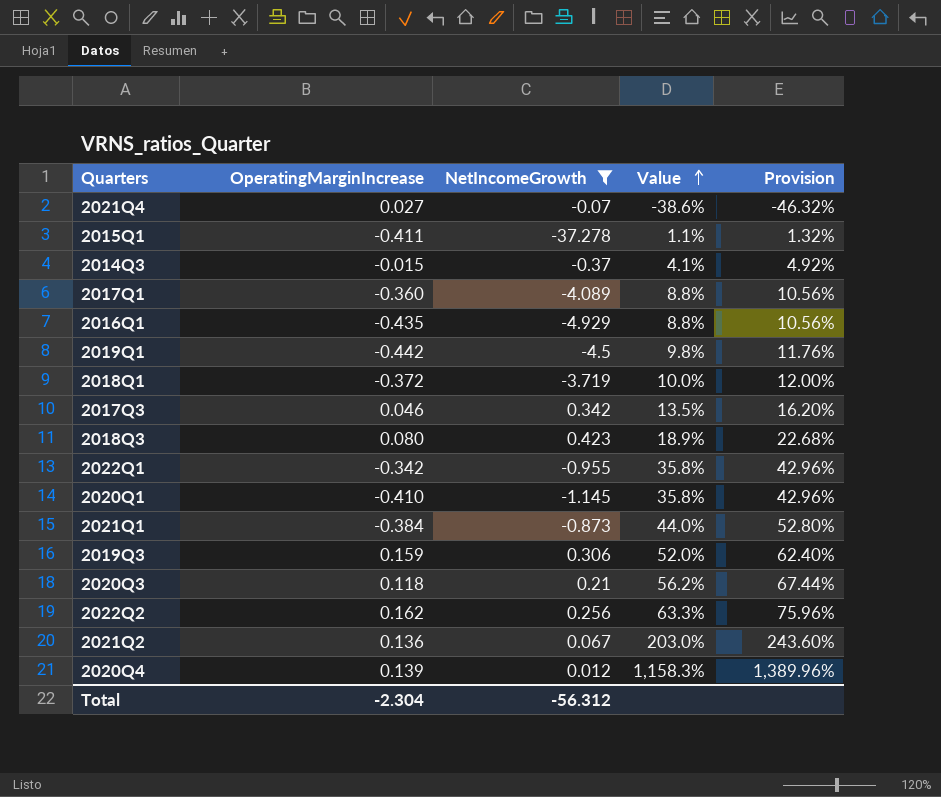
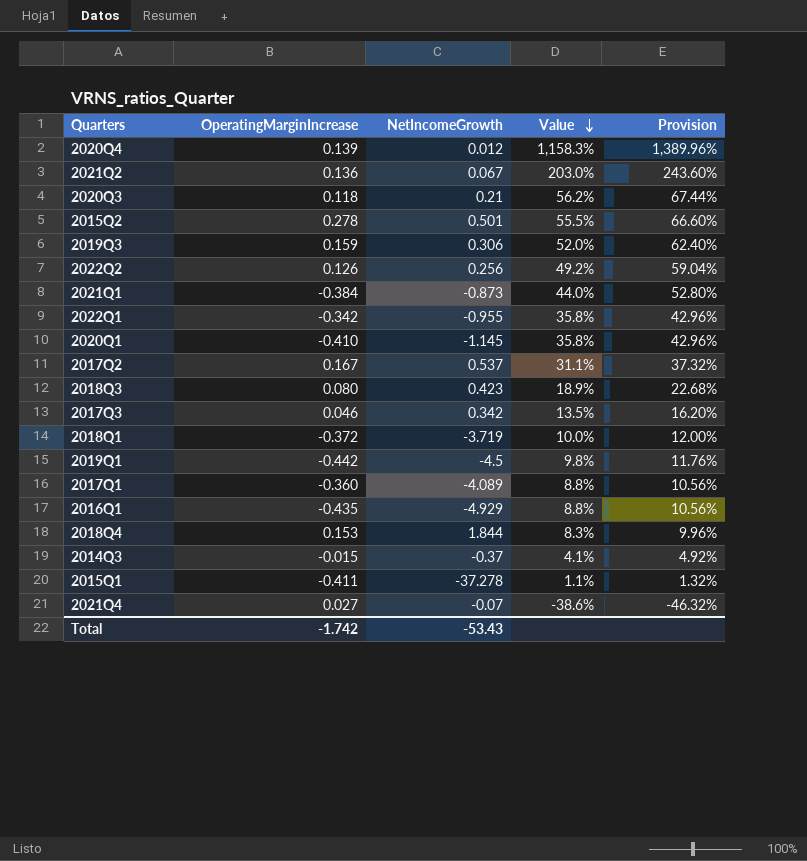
filter: NetIncomeGrowth <= 0.423 -> none
row order: Value ascending -> Value descending
2022Q2 | OperatingMarginIncrease: 0.162 -> 0.126
2022Q2 | Value: 63.3% -> 49.2%
2022Q2 | Provision: 75.96% -> 59.04%
Total | OperatingMarginIncrease: -2.304 -> -1.742
Total | NetIncomeGrowth: -56.312 -> -53.43

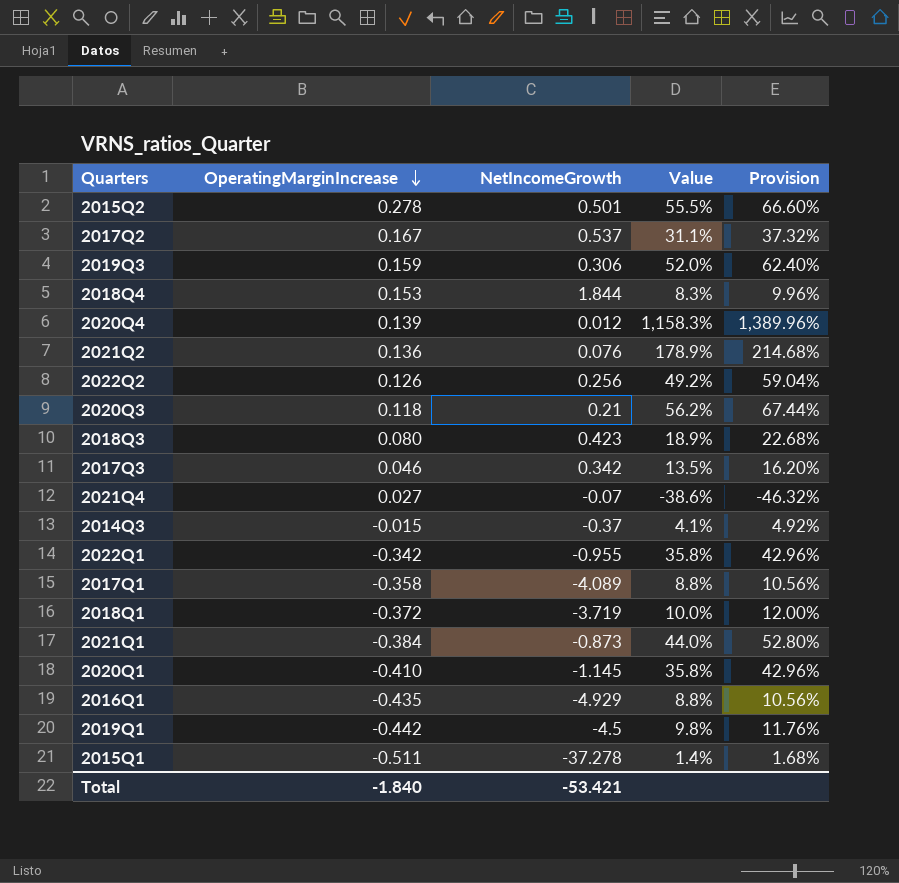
row order: Value descending -> OperatingMarginIncrease descending
2021Q2 | NetIncomeGrowth: 0.067 -> 0.076
2021Q2 | Value: 203.0% -> 178.9%
2021Q2 | Provision: 243.60% -> 214.68%
2017Q1 | OperatingMarginIncrease: -0.360 -> -0.358
2015Q1 | OperatingMarginIncrease: -0.411 -> -0.511
2015Q1 | Value: 1.1% -> 1.4%
2015Q1 | Provision: 1.32% -> 1.68%
Total | OperatingMarginIncrease: -1.742 -> -1.840
Total | NetIncomeGrowth: -53.43 -> -53.421

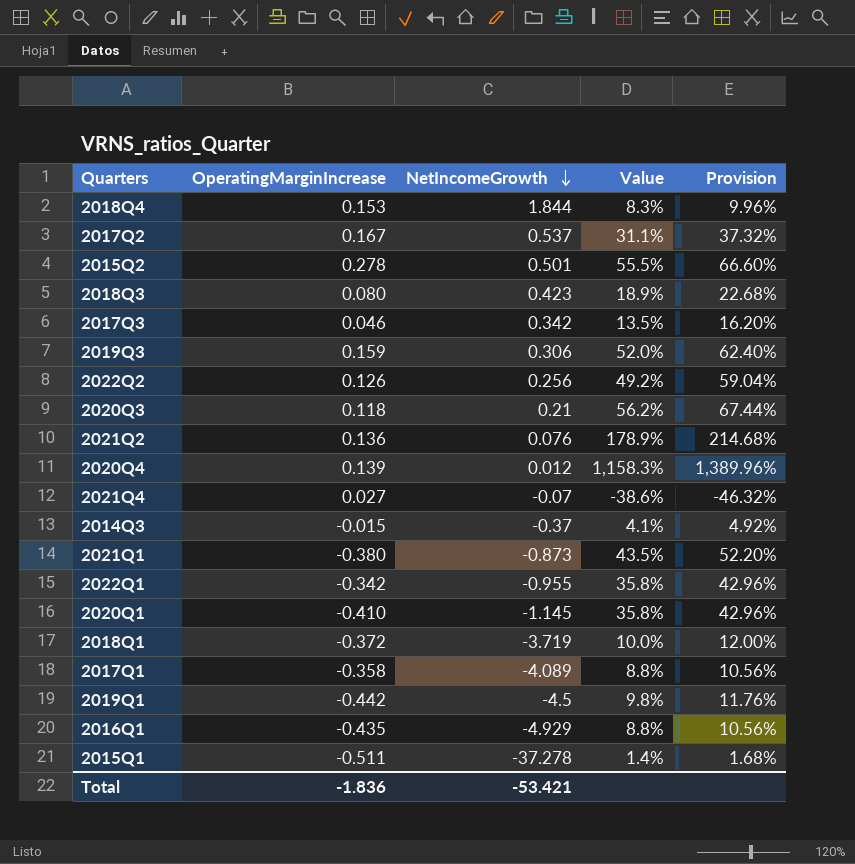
row order: OperatingMarginIncrease descending -> NetIncomeGrowth descending
2021Q1 | OperatingMarginIncrease: -0.384 -> -0.380
2021Q1 | Value: 44.0% -> 43.5%
2021Q1 | Provision: 52.80% -> 52.20%
Total | OperatingMarginIncrease: -1.840 -> -1.836

